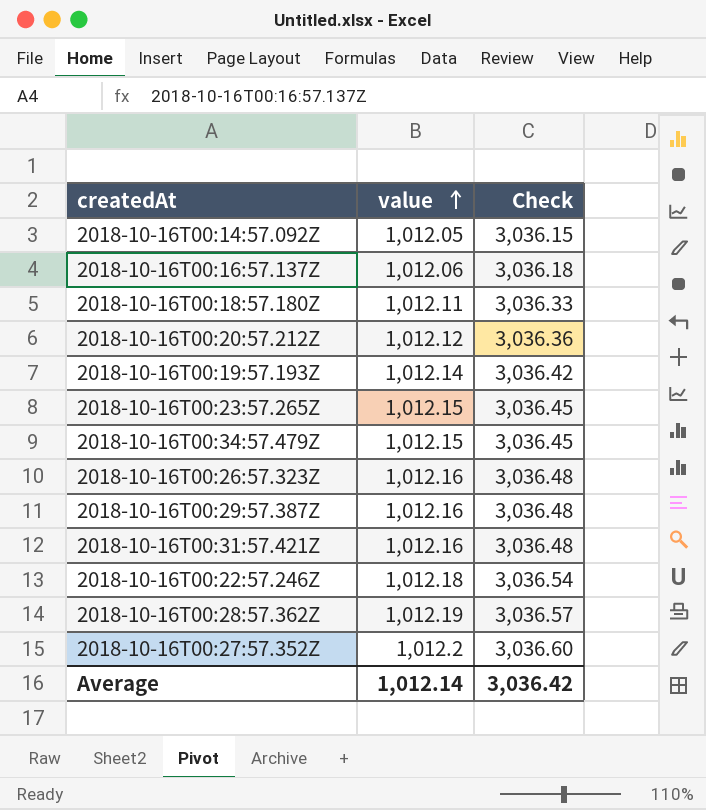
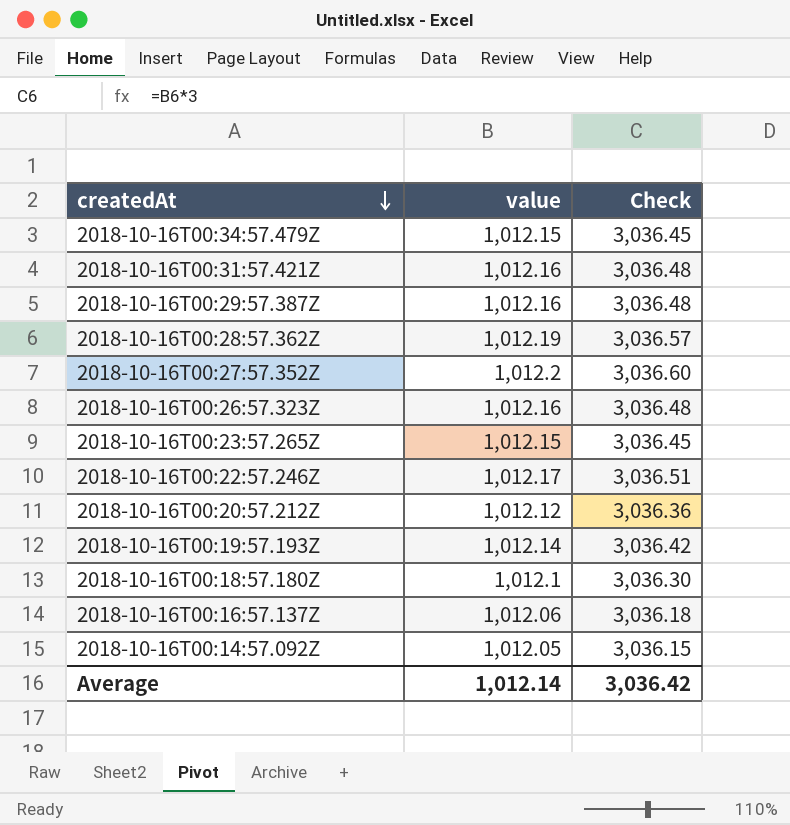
row order: value ascending -> createdAt descending
2018-10-16T00:22:57.246Z | value: 1,012.18 -> 1,012.17
2018-10-16T00:22:57.246Z | Check: 3,036.54 -> 3,036.51
2018-10-16T00:18:57.180Z | value: 1,012.11 -> 1,012.1
2018-10-16T00:18:57.180Z | Check: 3,036.33 -> 3,036.30

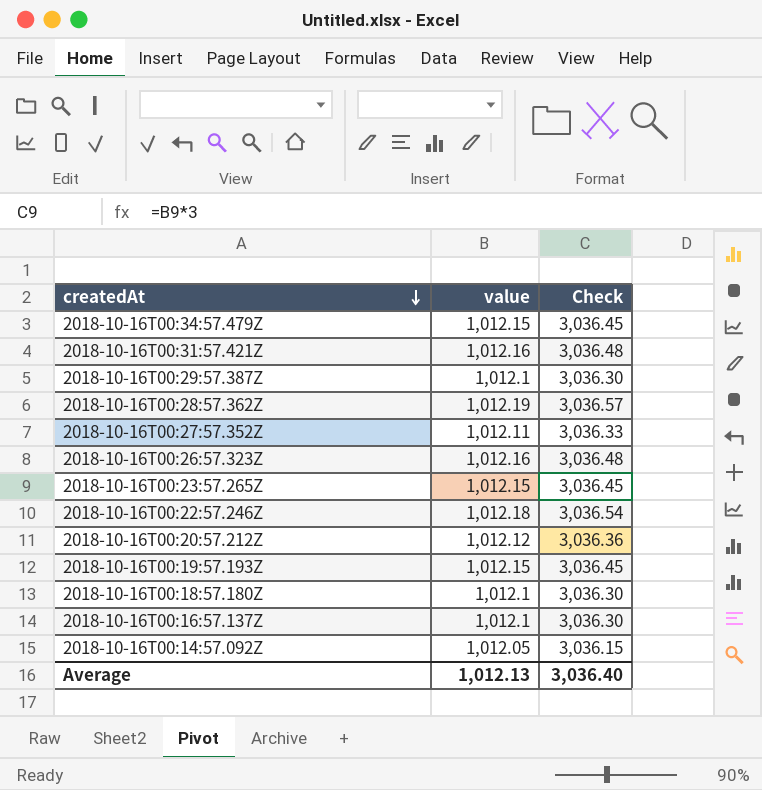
2018-10-16T00:29:57.387Z | value: 1,012.16 -> 1,012.1
2018-10-16T00:29:57.387Z | Check: 3,036.48 -> 3,036.30
2018-10-16T00:27:57.352Z | value: 1,012.2 -> 1,012.11
2018-10-16T00:27:57.352Z | Check: 3,036.60 -> 3,036.33
2018-10-16T00:22:57.246Z | value: 1,012.17 -> 1,012.18
2018-10-16T00:22:57.246Z | Check: 3,036.51 -> 3,036.54
2018-10-16T00:19:57.193Z | value: 1,012.14 -> 1,012.15
2018-10-16T00:19:57.193Z | Check: 3,036.42 -> 3,036.45
2018-10-16T00:16:57.137Z | value: 1,012.06 -> 1,012.1
2018-10-16T00:16:57.137Z | Check: 3,036.18 -> 3,036.30
Average | value: 1,012.14 -> 1,012.13
Average | Check: 3,036.42 -> 3,036.40

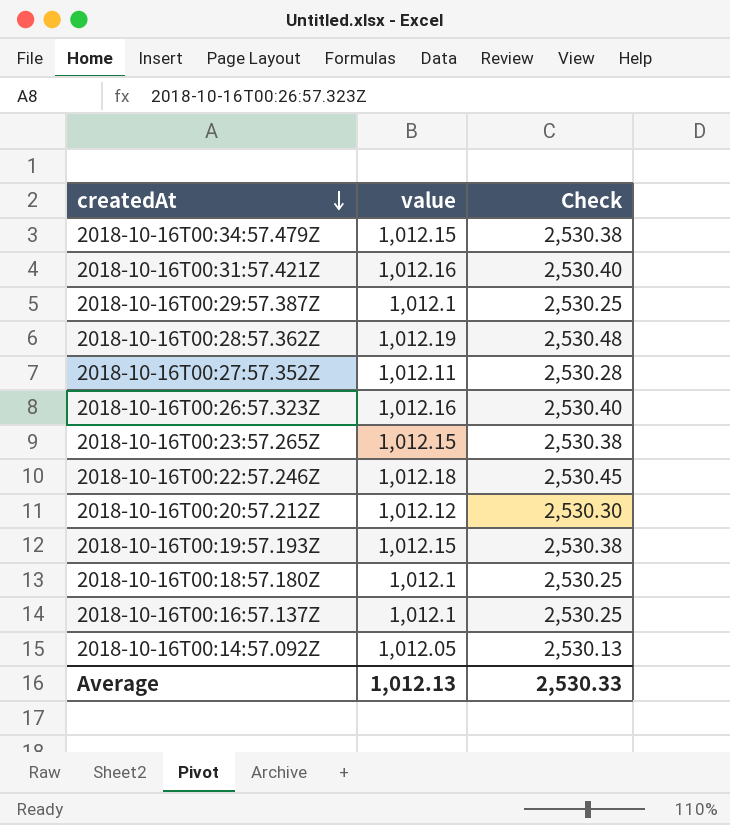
column Check | formula: [value] * 3 -> [value] * 2.5
Average | Check: 3,036.40 -> 2,530.33

